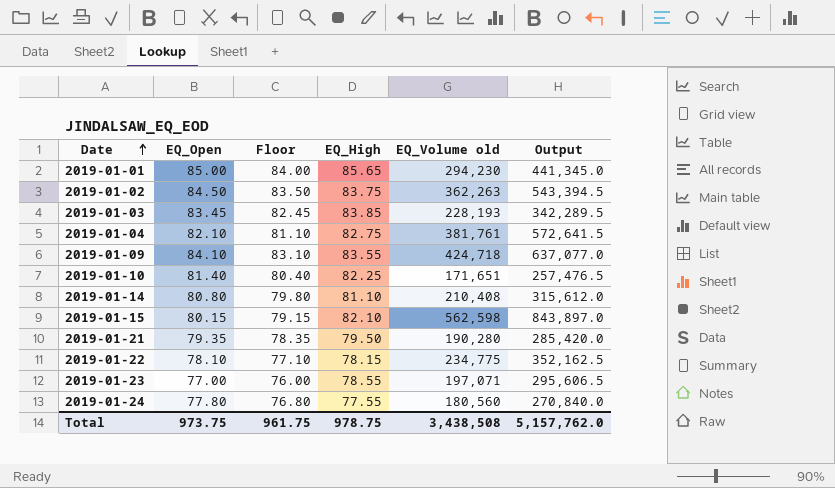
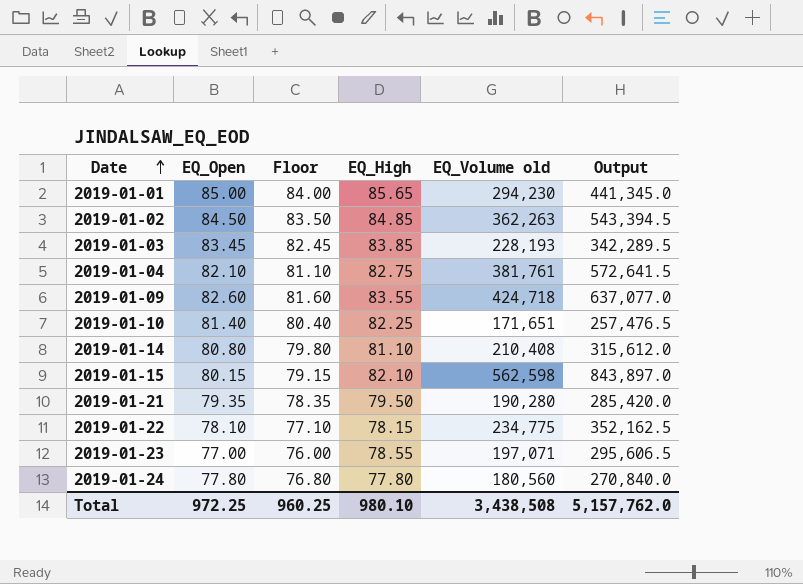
2019-01-02 | EQ_High: 83.75 -> 84.85
2019-01-09 | EQ_Open: 84.10 -> 82.60
2019-01-09 | Floor: 83.10 -> 81.60
2019-01-24 | EQ_High: 77.55 -> 77.80
Total | EQ_Open: 973.75 -> 972.25
Total | Floor: 961.75 -> 960.25
Total | EQ_High: 978.75 -> 980.10

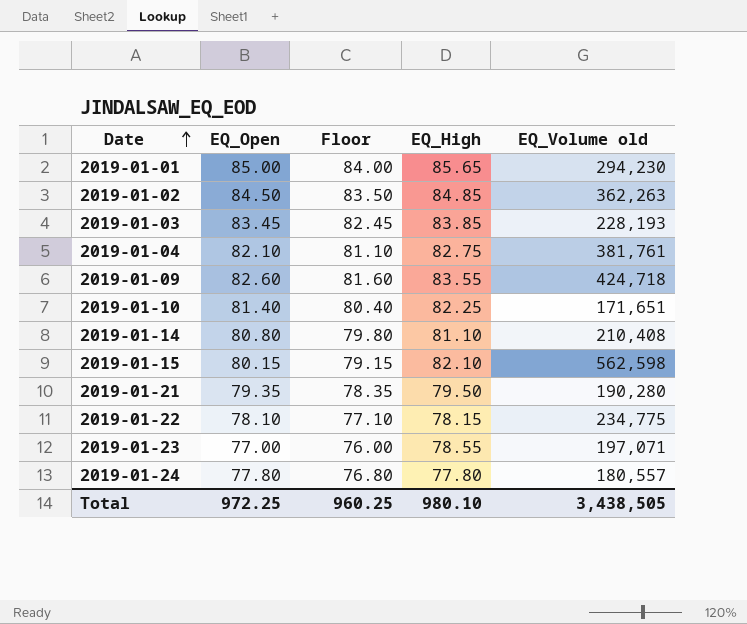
column Output | formula: [EQ_Volume old] * 1.5 -> none
2019-01-24 | EQ_Volume old: 180,560 -> 180,557
Total | EQ_Volume old: 3,438,508 -> 3,438,505

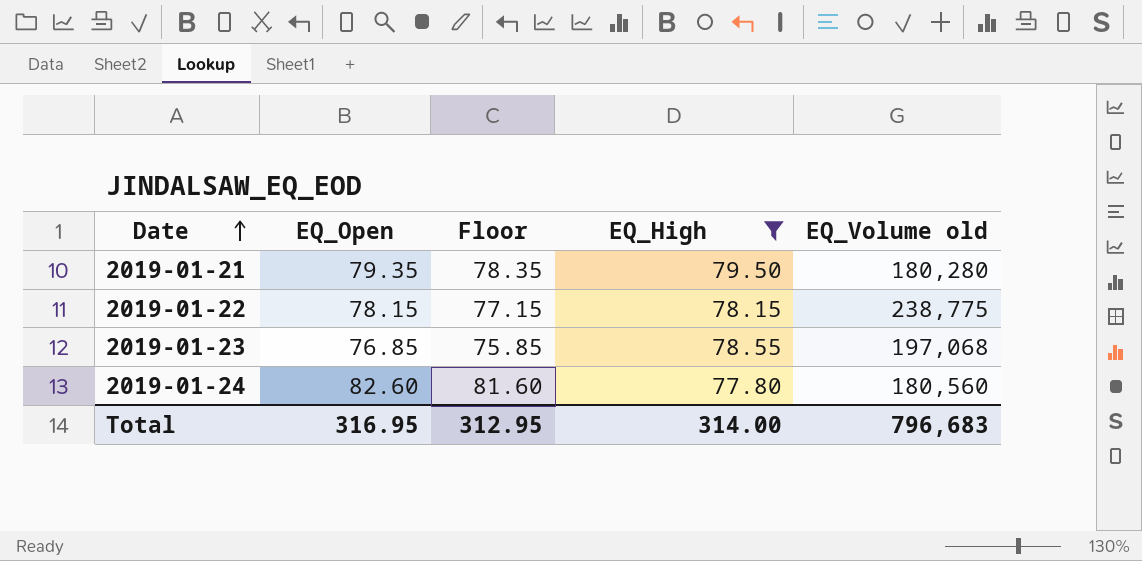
filter: none -> EQ_High <= 79.50
2019-01-21 | EQ_Volume old: 190,280 -> 180,280
2019-01-22 | EQ_Open: 78.10 -> 78.15
2019-01-22 | Floor: 77.10 -> 77.15
2019-01-22 | EQ_Volume old: 234,775 -> 238,775
2019-01-23 | EQ_Open: 77.00 -> 76.85
2019-01-23 | Floor: 76.00 -> 75.85
2019-01-23 | EQ_Volume old: 197,071 -> 197,068
2019-01-24 | EQ_Open: 77.80 -> 82.60
2019-01-24 | Floor: 76.80 -> 81.60
2019-01-24 | EQ_Volume old: 180,557 -> 180,560
Total | EQ_Open: 972.25 -> 316.95
Total | Floor: 960.25 -> 312.95
Total | EQ_High: 980.10 -> 314.00
Total | EQ_Volume old: 3,438,505 -> 796,683

